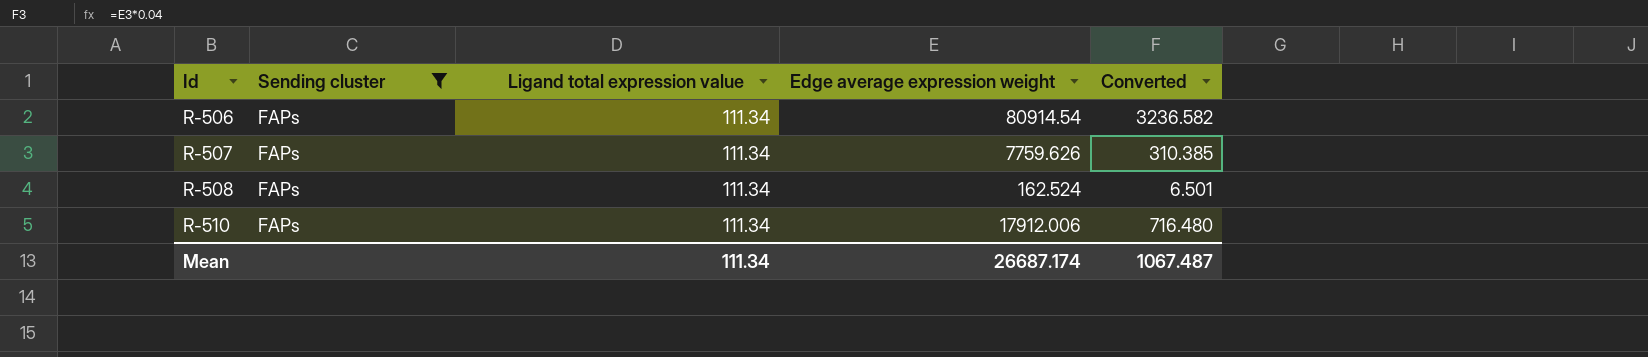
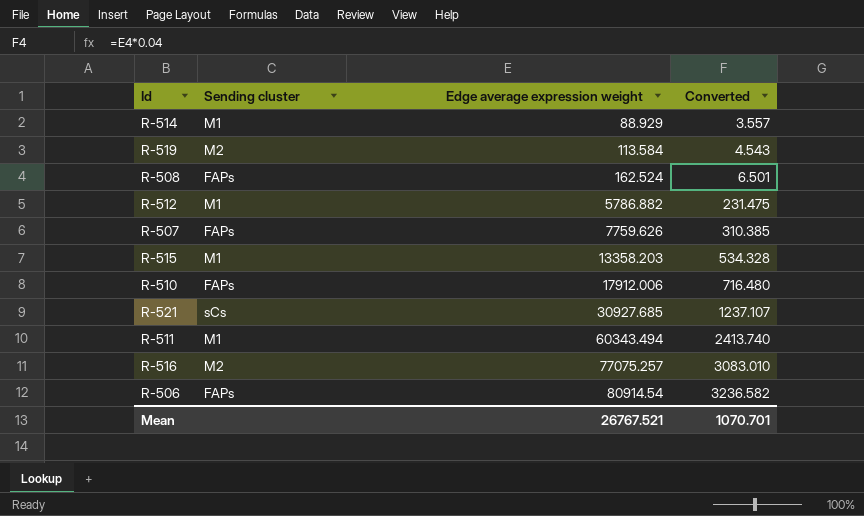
filter: Sending cluster = FAPs -> none
row order: Id ascending -> Edge average expression weight ascending
column Ligand total expression value | position: 3 -> none
Mean | Edge average expression weight: 26687.174 -> 26767.521
Mean | Converted: 1067.487 -> 1070.701

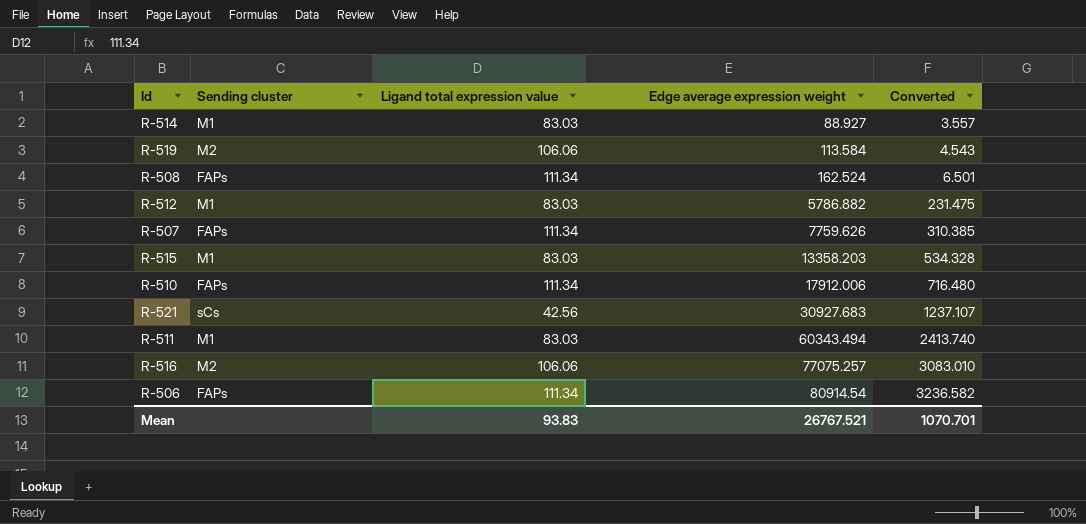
column Ligand total expression value | position: none -> 3
R-514 | Edge average expression weight: 88.929 -> 88.927
R-521 | Edge average expression weight: 30927.685 -> 30927.683

